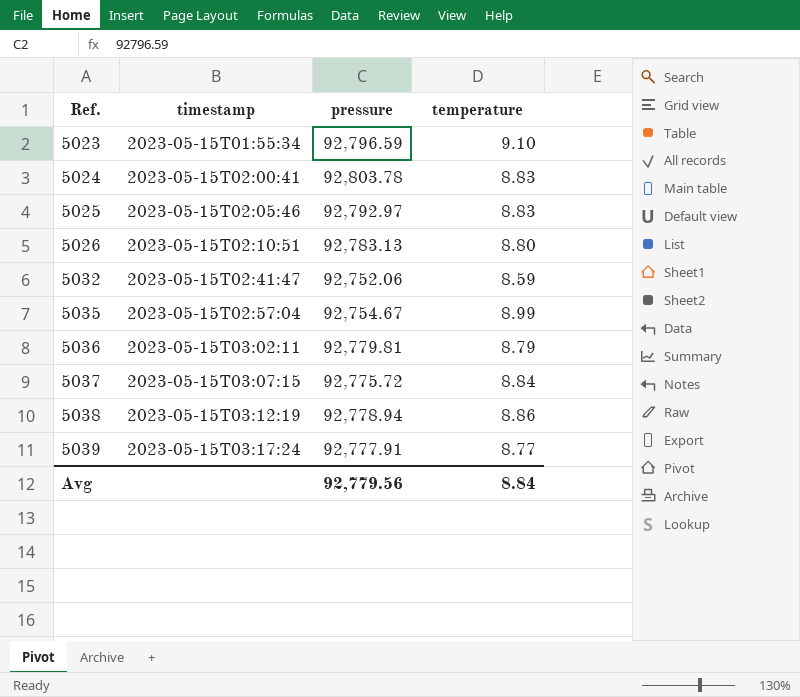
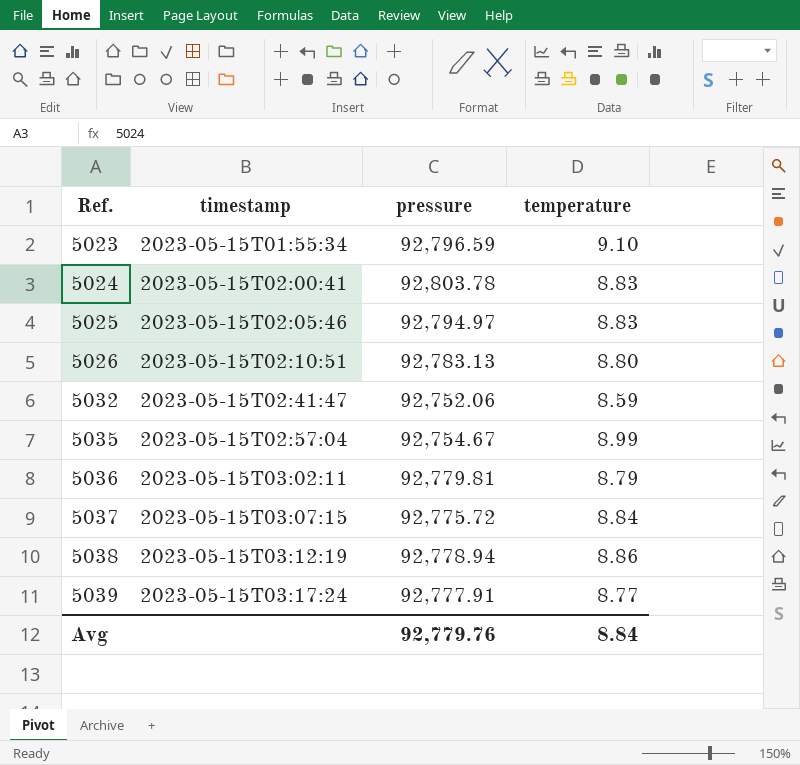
5025 | pressure: 92,792.97 -> 92,794.97
Avg | pressure: 92,779.56 -> 92,779.76

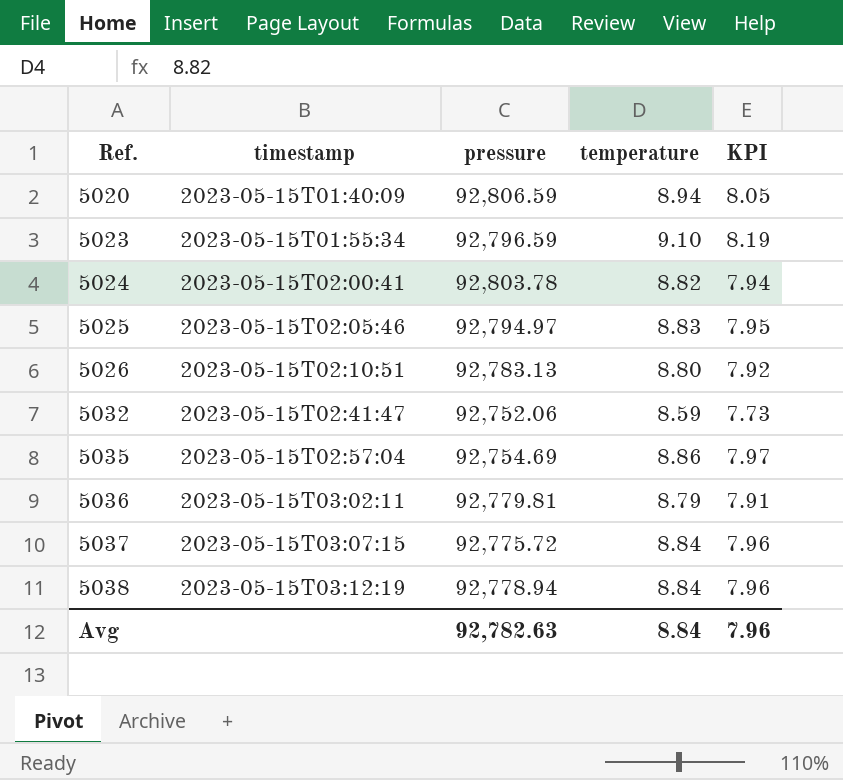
column KPI | formula: none -> [temperature] * 0.9
row 5039: 2023-05-15T03:17:24 | 92,777.91 | 8.77 -> none
row 5020: none -> 2023-05-15T01:40:09 | 92,806.59 | 8.94 | 8.05
5024 | temperature: 8.83 -> 8.82
5035 | pressure: 92,754.67 -> 92,754.69
5035 | temperature: 8.99 -> 8.86
5038 | temperature: 8.86 -> 8.84
Avg | pressure: 92,779.76 -> 92,782.63

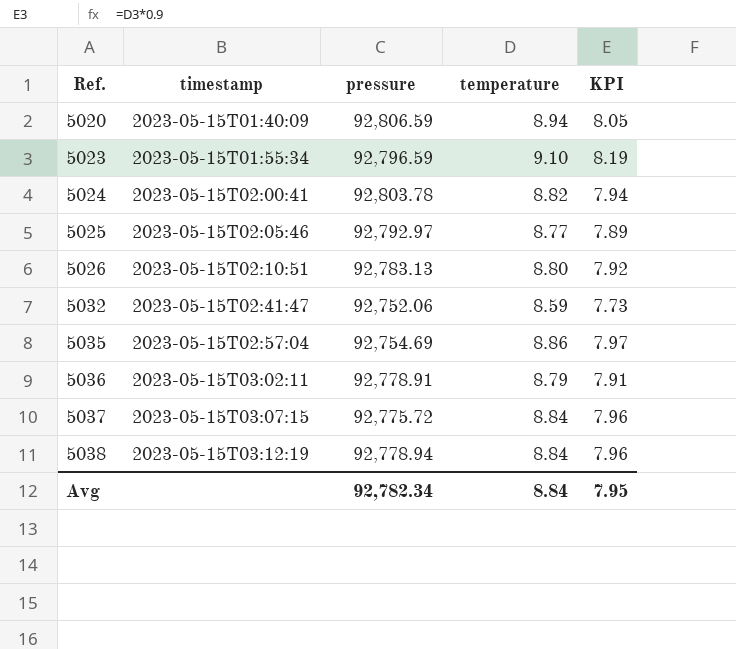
5025 | pressure: 92,794.97 -> 92,792.97
5025 | temperature: 8.83 -> 8.77
5025 | KPI: 7.95 -> 7.89
5036 | pressure: 92,779.81 -> 92,778.91
Avg | pressure: 92,782.63 -> 92,782.34
Avg | KPI: 7.96 -> 7.95

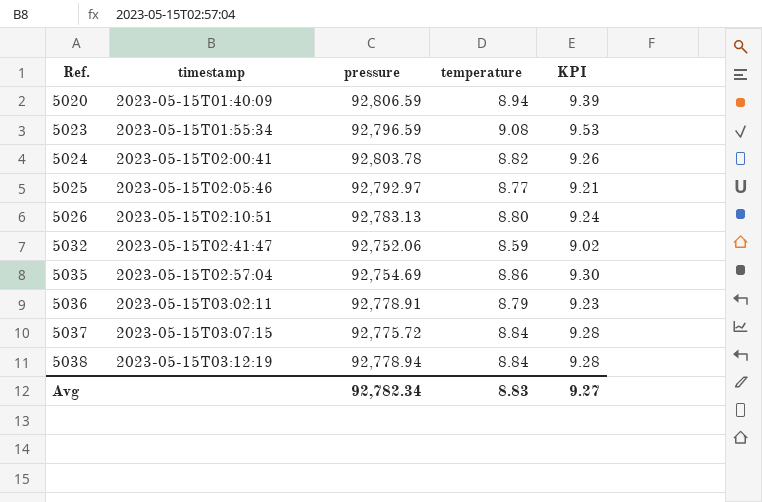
column KPI | formula: [temperature] * 0.9 -> [temperature] * 1.05
5023 | temperature: 9.10 -> 9.08
Avg | temperature: 8.84 -> 8.83
Avg | KPI: 7.95 -> 9.27

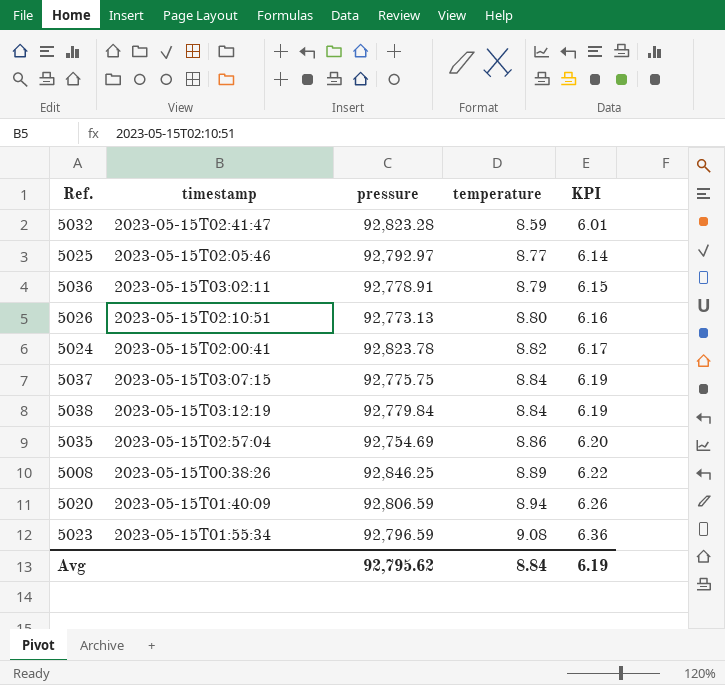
row order: Ref. ascending -> temperature ascending
column KPI | formula: [temperature] * 1.05 -> [temperature] * 0.7
5032 | pressure: 92,752.06 -> 92,823.28
5026 | pressure: 92,783.13 -> 92,773.13
5024 | pressure: 92,803.78 -> 92,823.78
5037 | pressure: 92,775.72 -> 92,775.75
5038 | pressure: 92,778.94 -> 92,779.84
row 5008: none -> 2023-05-15T00:38:26 | 92,846.25 | 8.89 | 6.22
Avg | pressure: 92,782.34 -> 92,795.62
Avg | temperature: 8.83 -> 8.84
Avg | KPI: 9.27 -> 6.19

